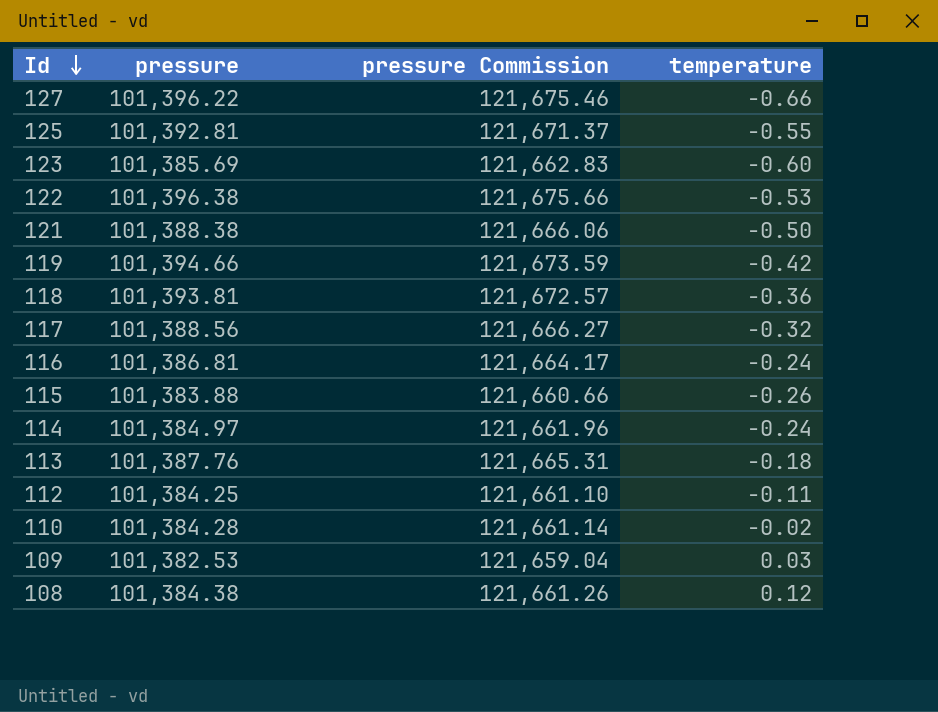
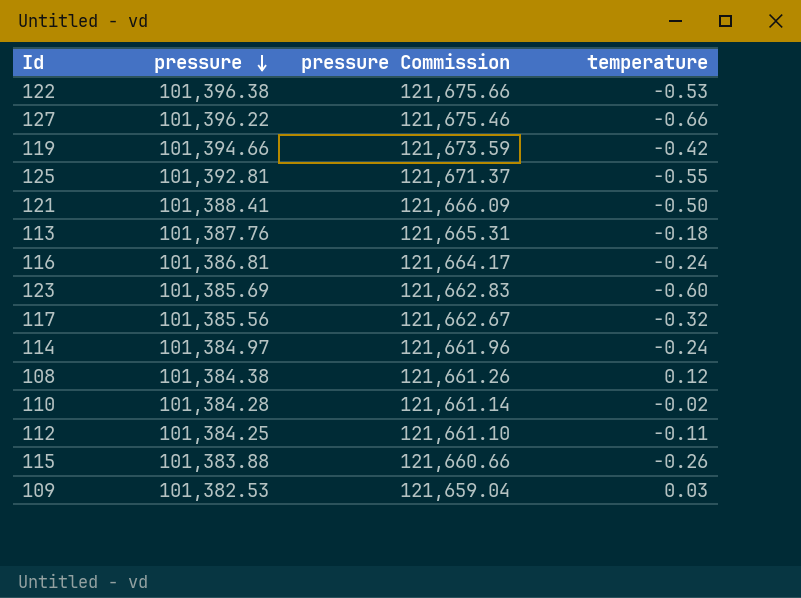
row order: Id descending -> pressure descending
row 118: 101,393.81 | 121,672.57 | -0.36 -> none
121 | pressure: 101,388.38 -> 101,388.41
121 | pressure Commission: 121,666.06 -> 121,666.09
117 | pressure: 101,388.56 -> 101,385.56
117 | pressure Commission: 121,666.27 -> 121,662.67

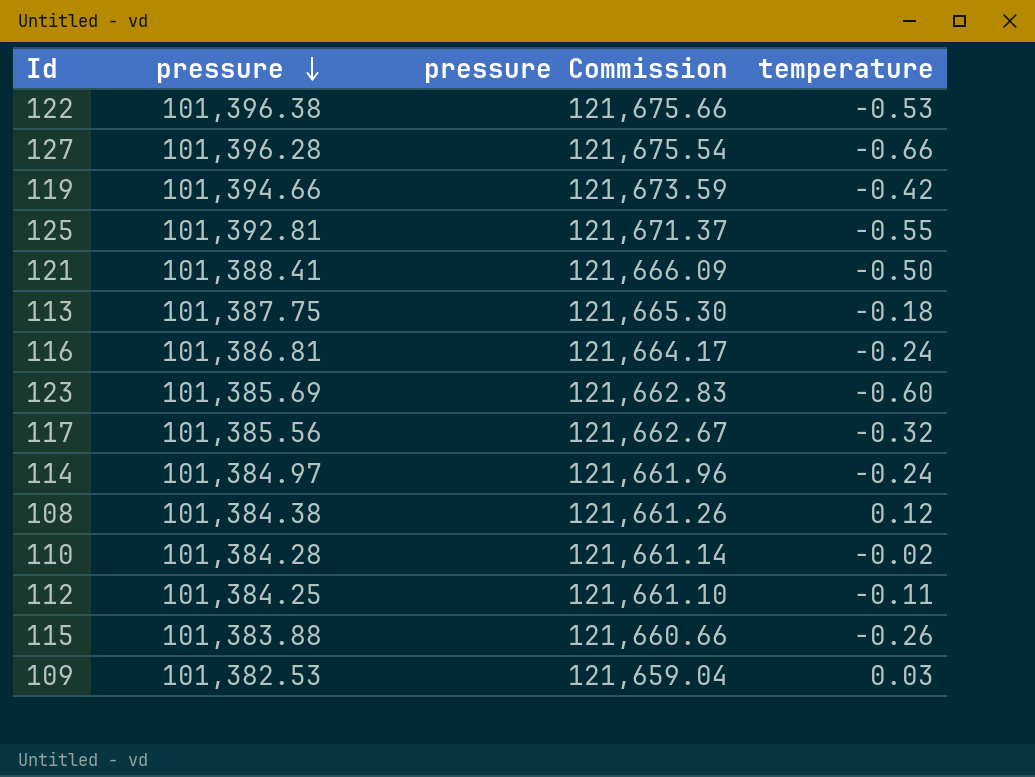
127 | pressure: 101,396.22 -> 101,396.28
127 | pressure Commission: 121,675.46 -> 121,675.54
113 | pressure: 101,387.76 -> 101,387.75
113 | pressure Commission: 121,665.31 -> 121,665.30

